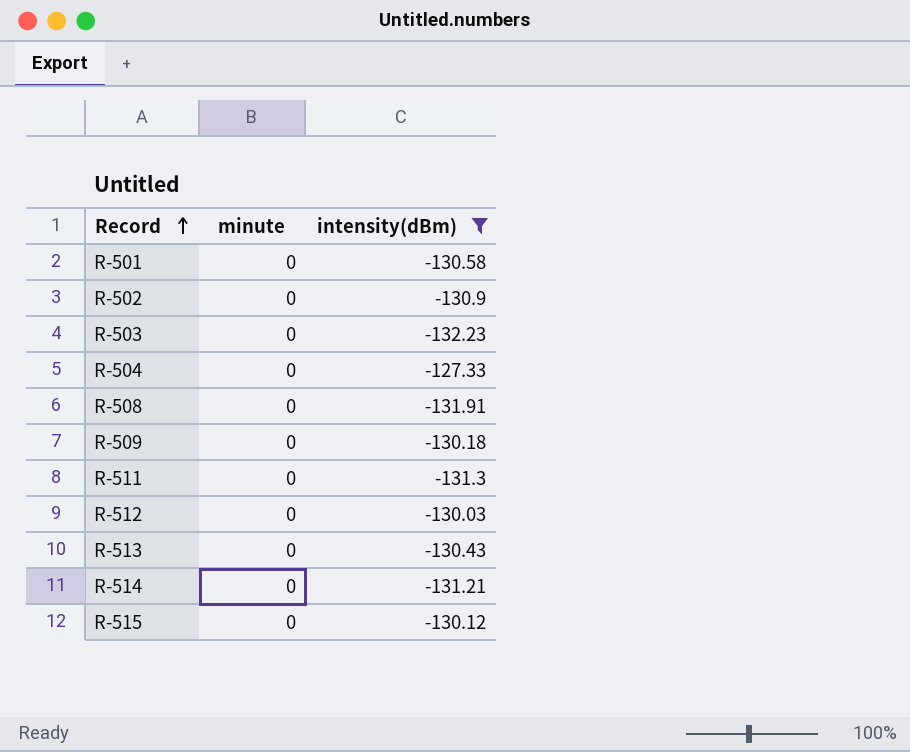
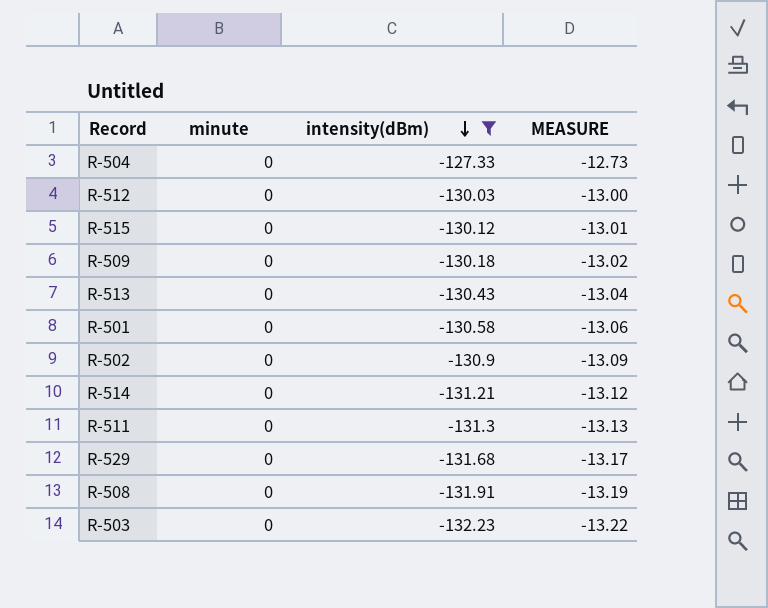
row order: Record ascending -> intensity(dBm) descending
column MEASURE | formula: none -> [intensity(dBm)] * 0.1
row R-529: none -> 0 | -131.68 | -13.17

